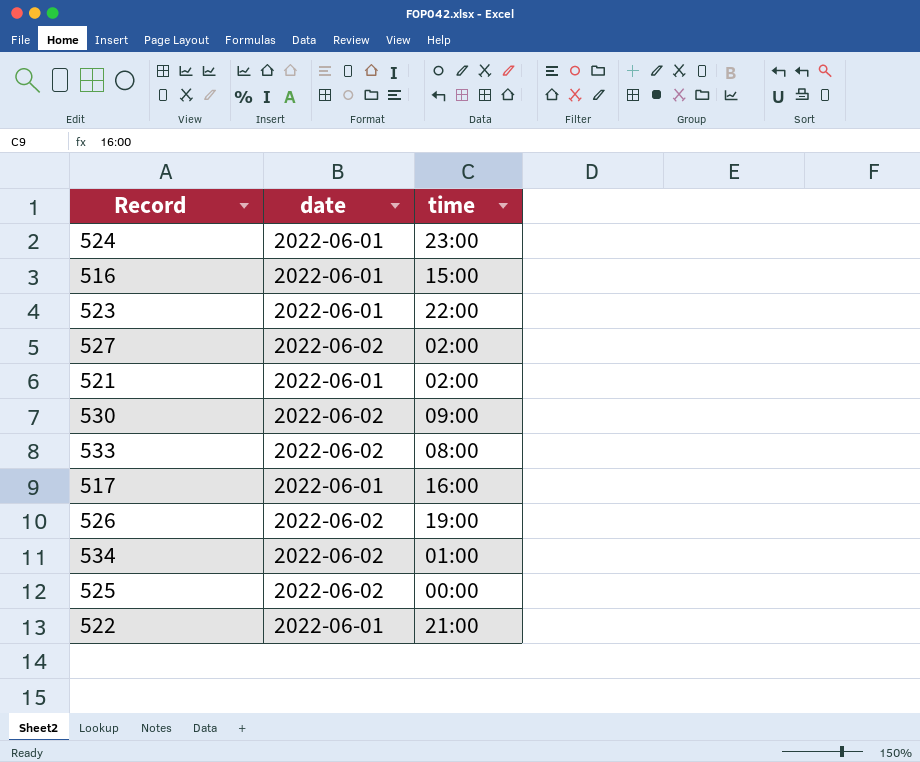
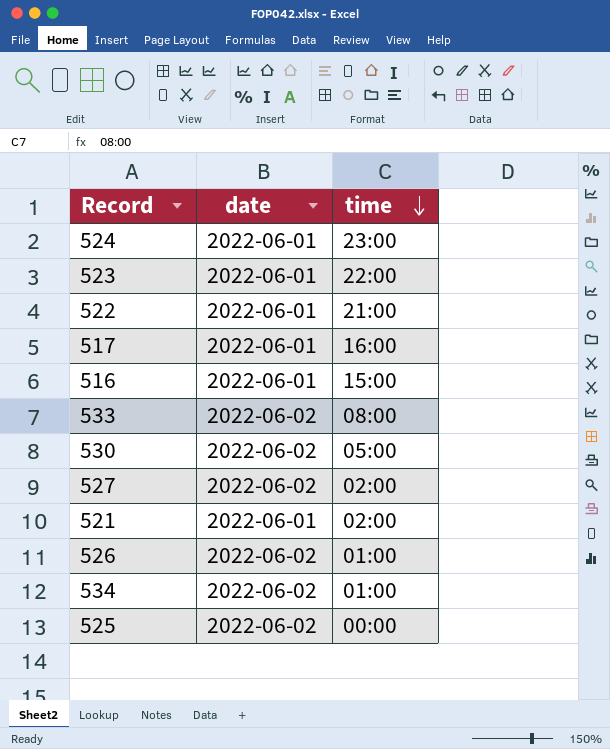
row order: none -> time descending
530 | time: 09:00 -> 05:00
526 | time: 19:00 -> 01:00

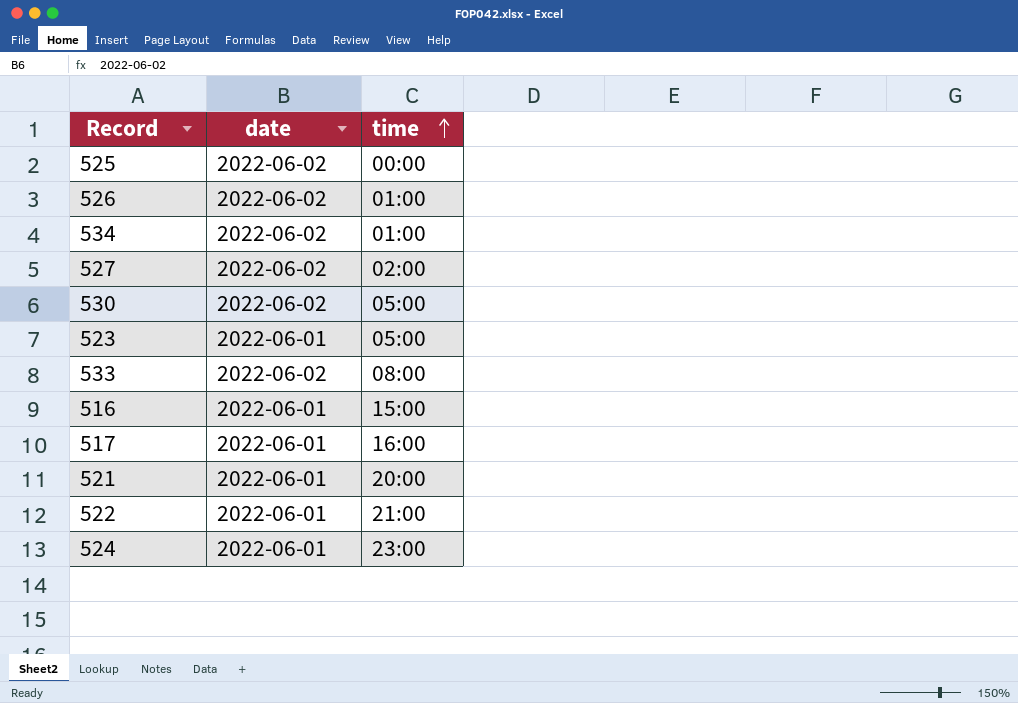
row order: time descending -> time ascending
523 | time: 22:00 -> 05:00
521 | time: 02:00 -> 20:00

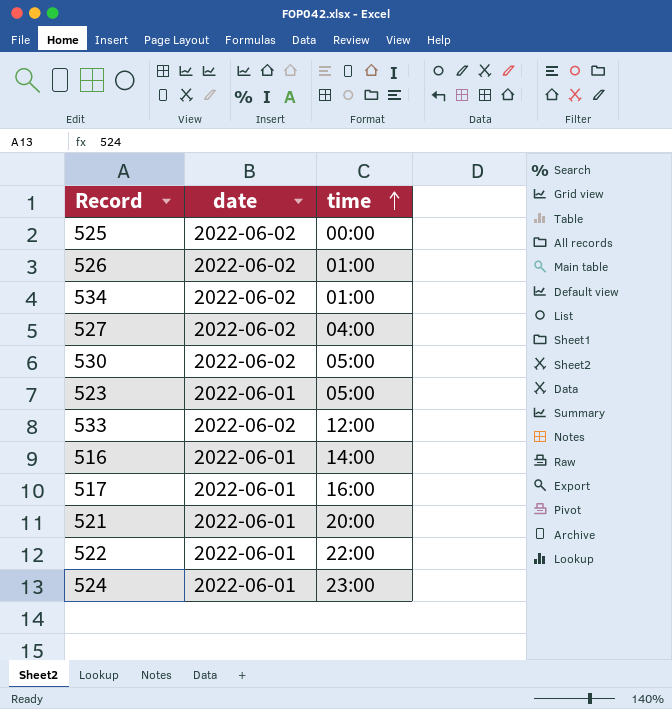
527 | time: 02:00 -> 04:00
533 | time: 08:00 -> 12:00
516 | time: 15:00 -> 14:00
522 | time: 21:00 -> 22:00

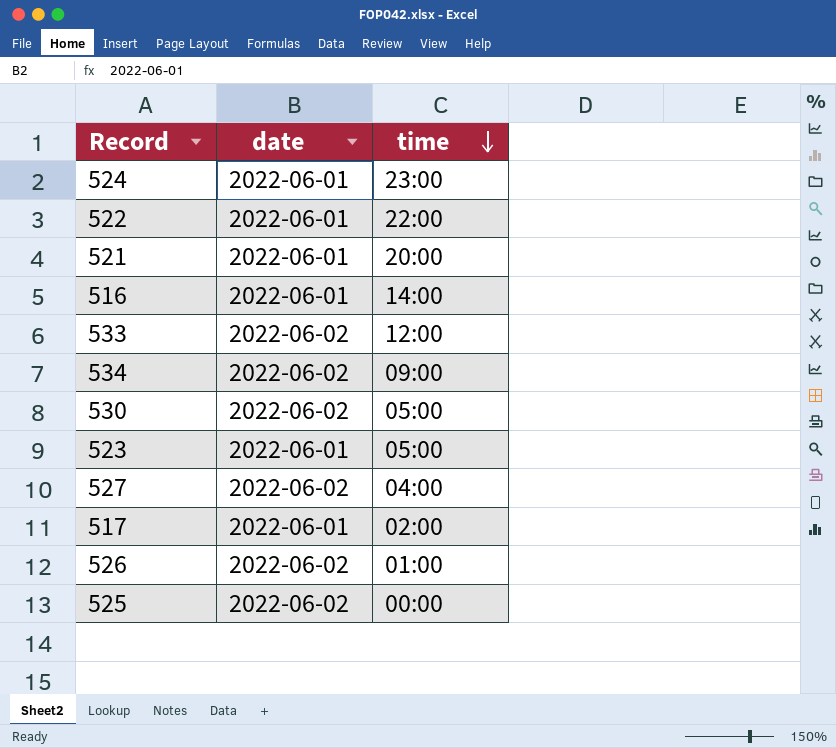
row order: time ascending -> time descending
534 | time: 01:00 -> 09:00
517 | time: 16:00 -> 02:00

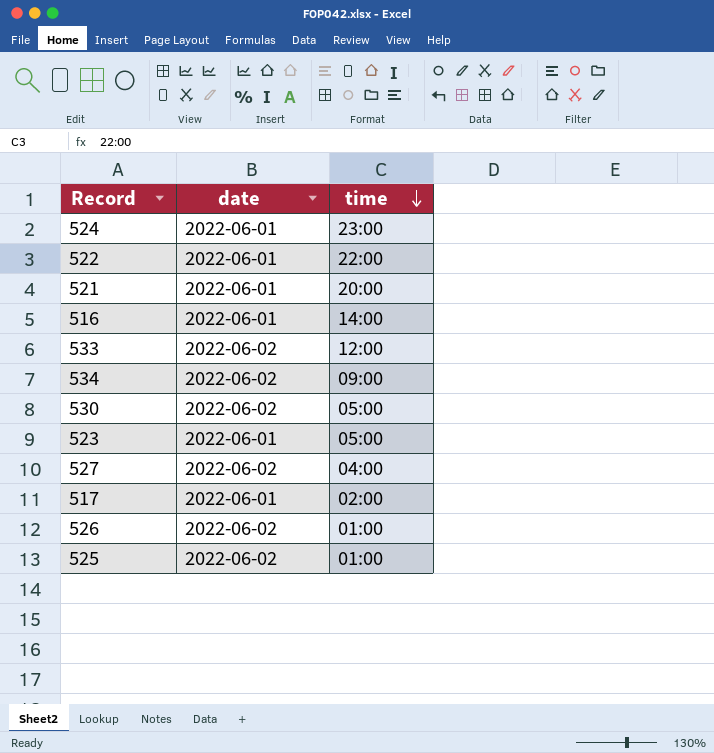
525 | time: 00:00 -> 01:00

